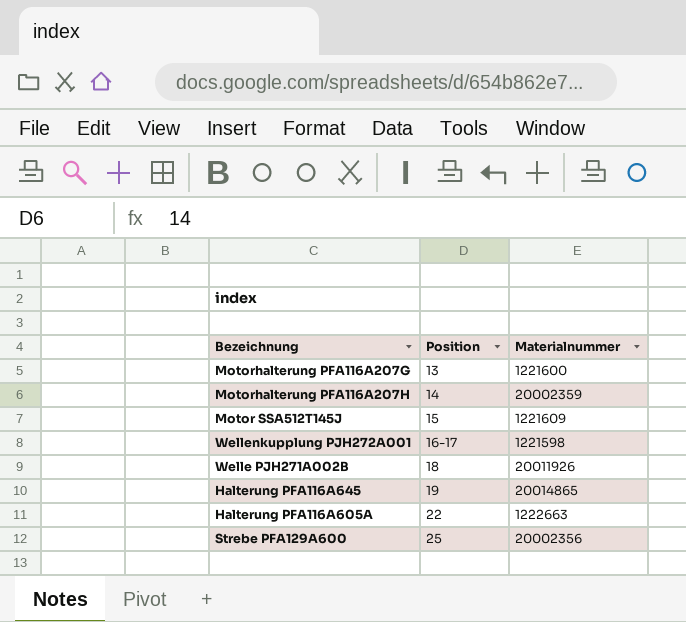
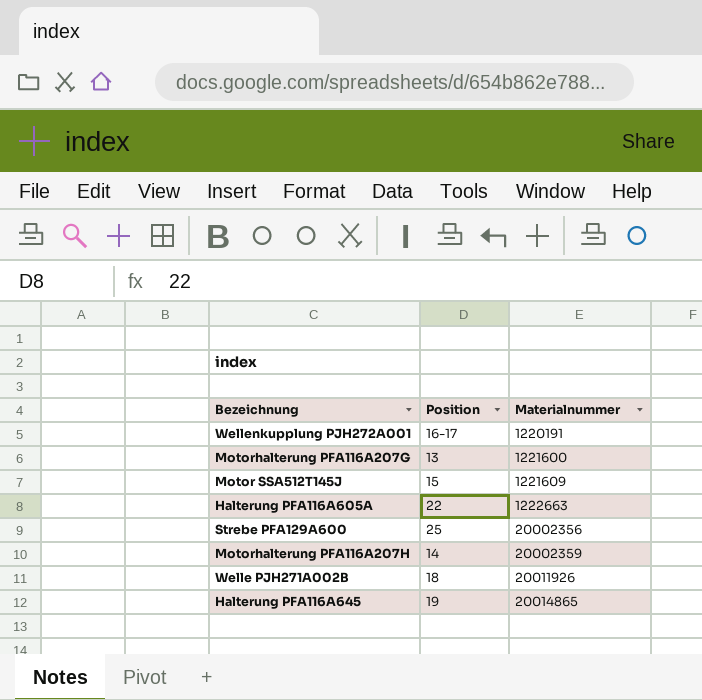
row order: Position ascending -> Materialnummer ascending
Wellenkupplung PJH272A001 | Materialnummer: 1221598 -> 1220191

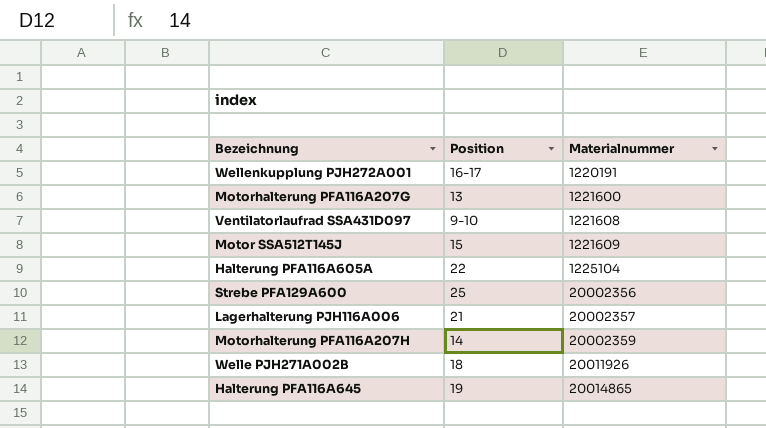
row Ventilatorlaufrad SSA431D097: none -> 9-10 | 1221608
Halterung PFA116A605A | Materialnummer: 1222663 -> 1225104
row Lagerhalterung PJH116A006: none -> 21 | 20002357

